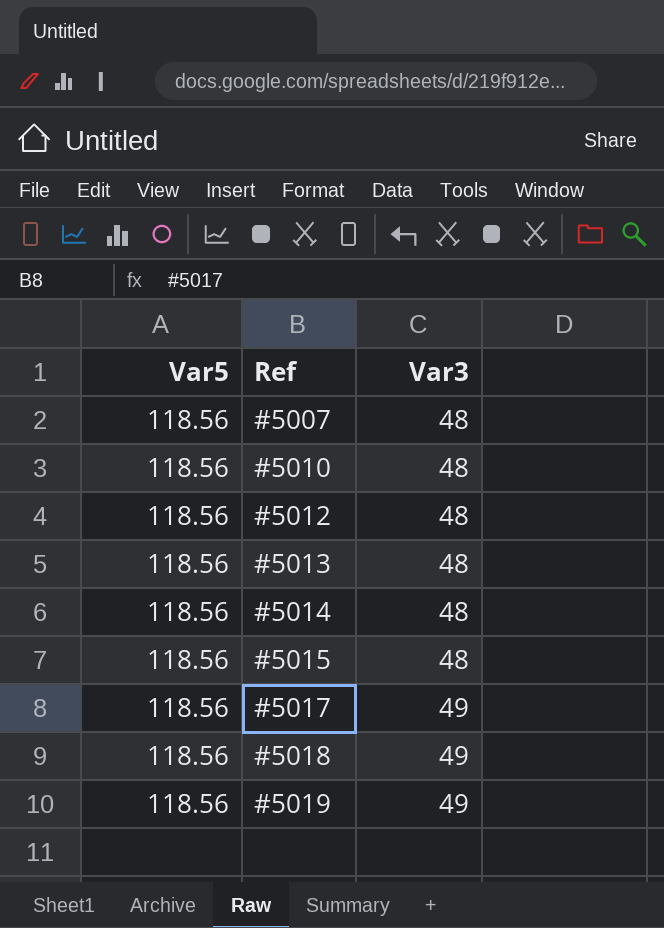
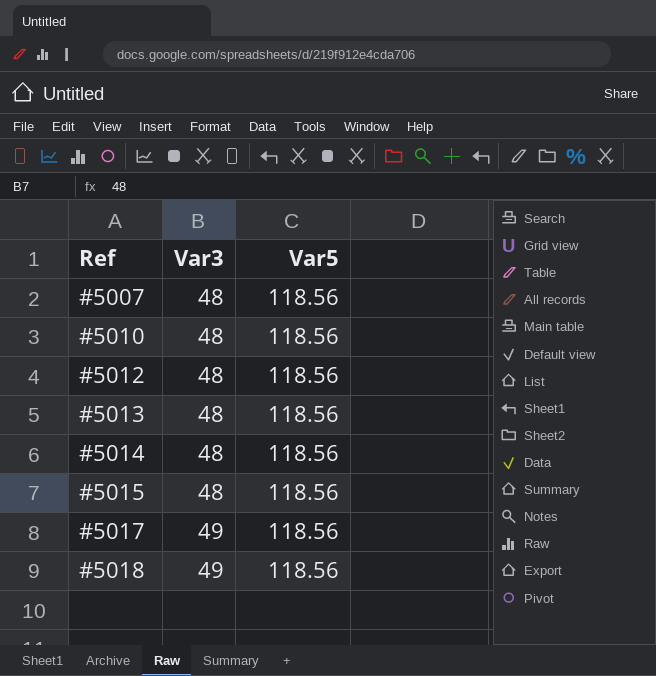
column Var5 | position: 1 -> 3
row #5019: 118.56 | 49 -> none

